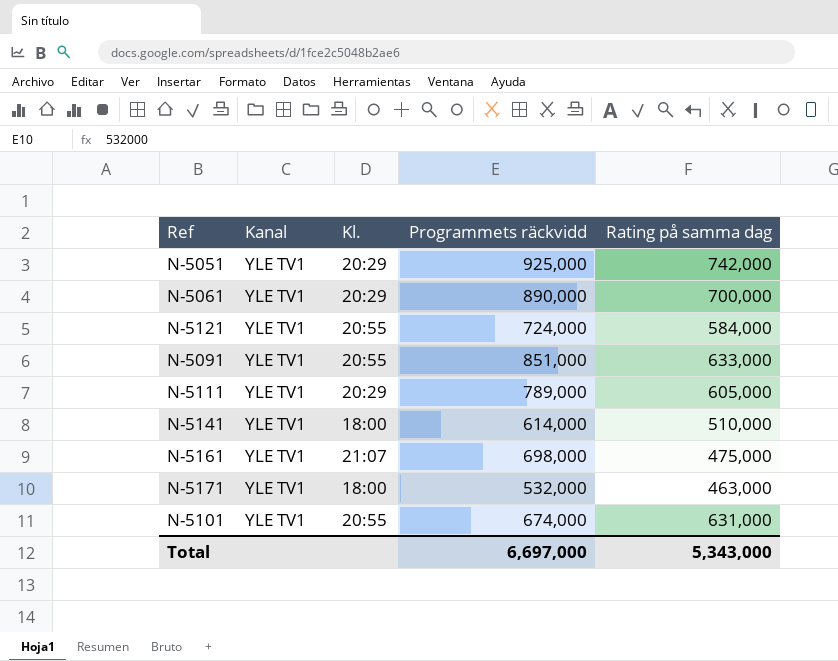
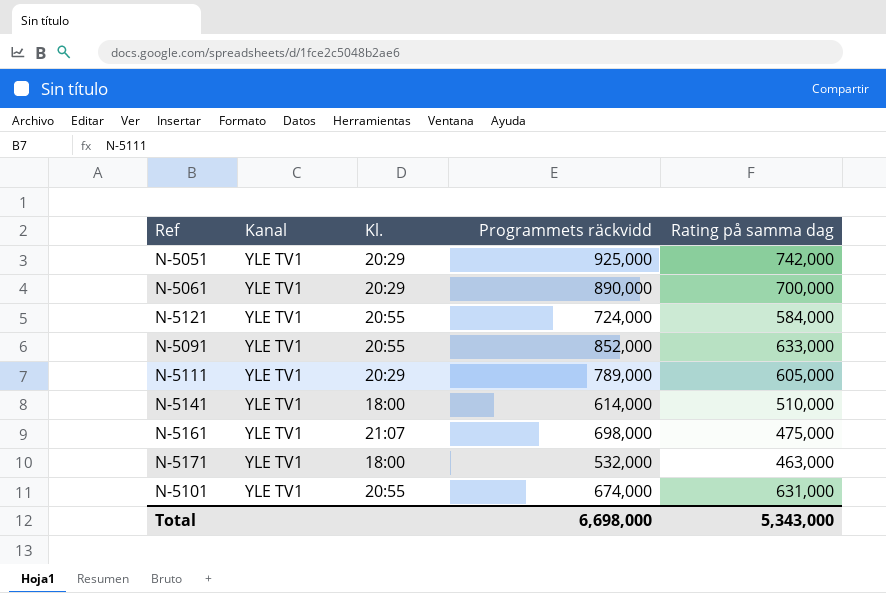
N-5091 | Programmets räckvidd: 851,000 -> 852,000
Total | Programmets räckvidd: 6,697,000 -> 6,698,000

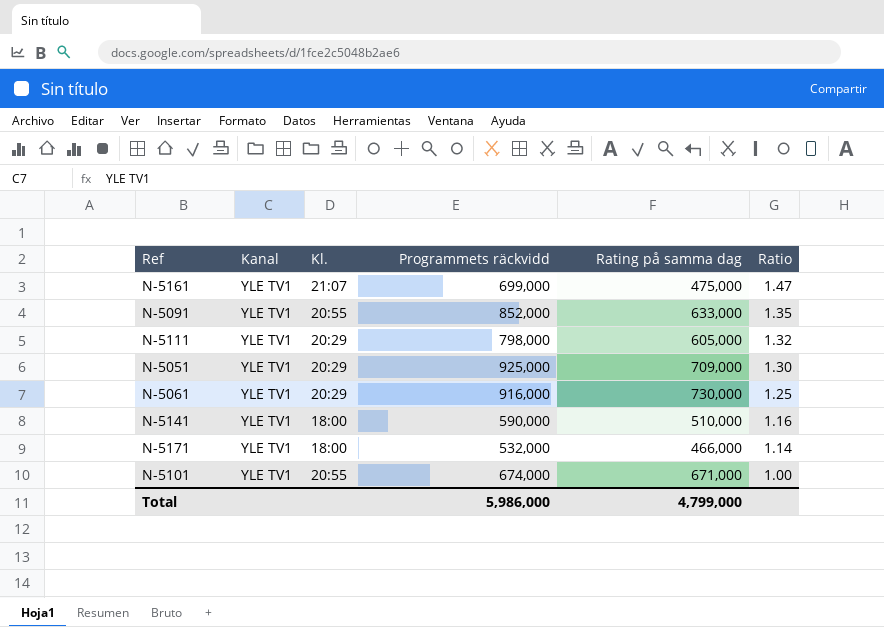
row order: none -> Ratio descending
column Ratio | formula: none -> [Programmets räckvidd] / [Rating på samma dag]
row N-5121: YLE TV1 | 20:55 | 724,000 | 584,000 -> none
N-5161 | Programmets räckvidd: 698,000 -> 699,000
N-5111 | Programmets räckvidd: 789,000 -> 798,000
N-5051 | Rating på samma dag: 742,000 -> 709,000
N-5061 | Programmets räckvidd: 890,000 -> 916,000
N-5061 | Rating på samma dag: 700,000 -> 730,000
N-5141 | Programmets räckvidd: 614,000 -> 590,000
N-5171 | Rating på samma dag: 463,000 -> 466,000
N-5101 | Rating på samma dag: 631,000 -> 671,000
Total | Programmets räckvidd: 6,698,000 -> 5,986,000
Total | Rating på samma dag: 5,343,000 -> 4,799,000

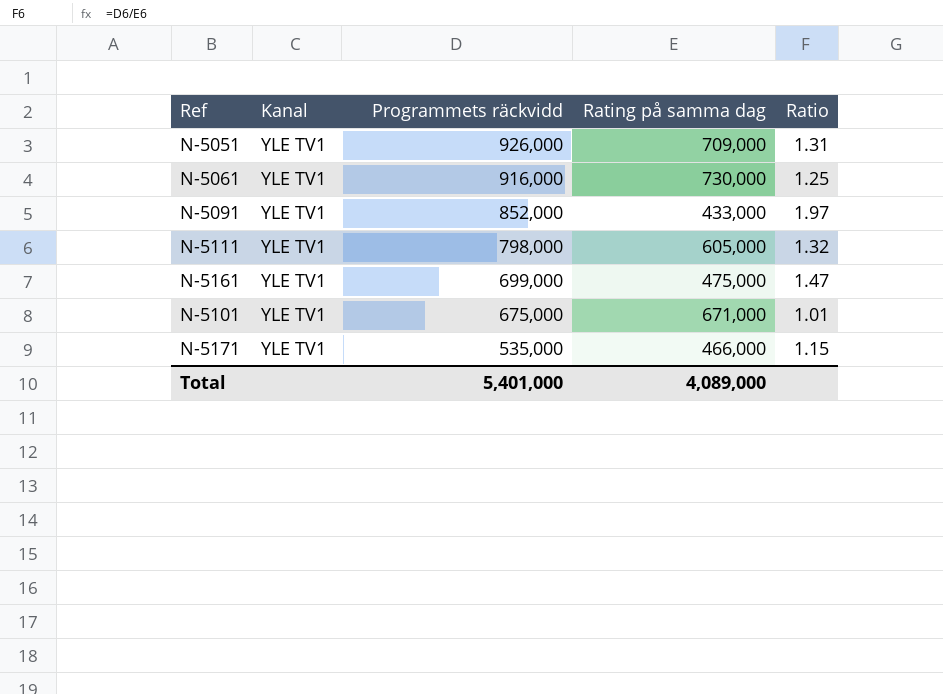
row order: Ratio descending -> Programmets räckvidd descending
column Kl. | position: 3 -> none
row N-5141: YLE TV1 | 18:00 | 590,000 | 510,000 | 1.16 -> none
N-5051 | Programmets räckvidd: 925,000 -> 926,000
N-5051 | Ratio: 1.30 -> 1.31
N-5091 | Rating på samma dag: 633,000 -> 433,000
N-5091 | Ratio: 1.35 -> 1.97
N-5101 | Programmets räckvidd: 674,000 -> 675,000
N-5101 | Ratio: 1.00 -> 1.01
N-5171 | Programmets räckvidd: 532,000 -> 535,000
N-5171 | Ratio: 1.14 -> 1.15
Total | Programmets räckvidd: 5,986,000 -> 5,401,000
Total | Rating på samma dag: 4,799,000 -> 4,089,000

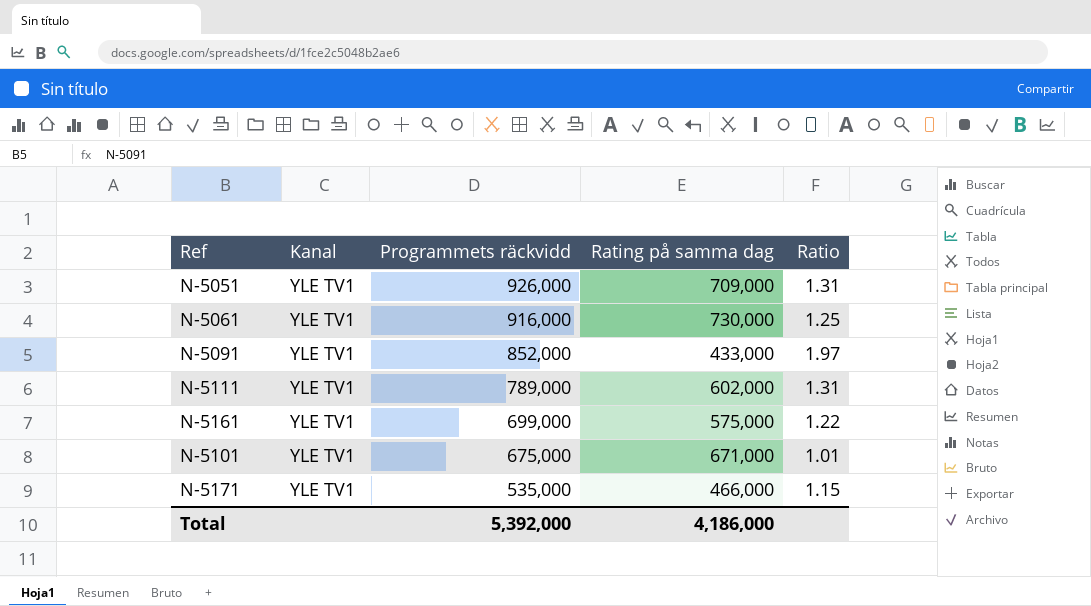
N-5111 | Programmets räckvidd: 798,000 -> 789,000
N-5111 | Rating på samma dag: 605,000 -> 602,000
N-5111 | Ratio: 1.32 -> 1.31
N-5161 | Rating på samma dag: 475,000 -> 575,000
N-5161 | Ratio: 1.47 -> 1.22
Total | Programmets räckvidd: 5,401,000 -> 5,392,000
Total | Rating på samma dag: 4,089,000 -> 4,186,000

